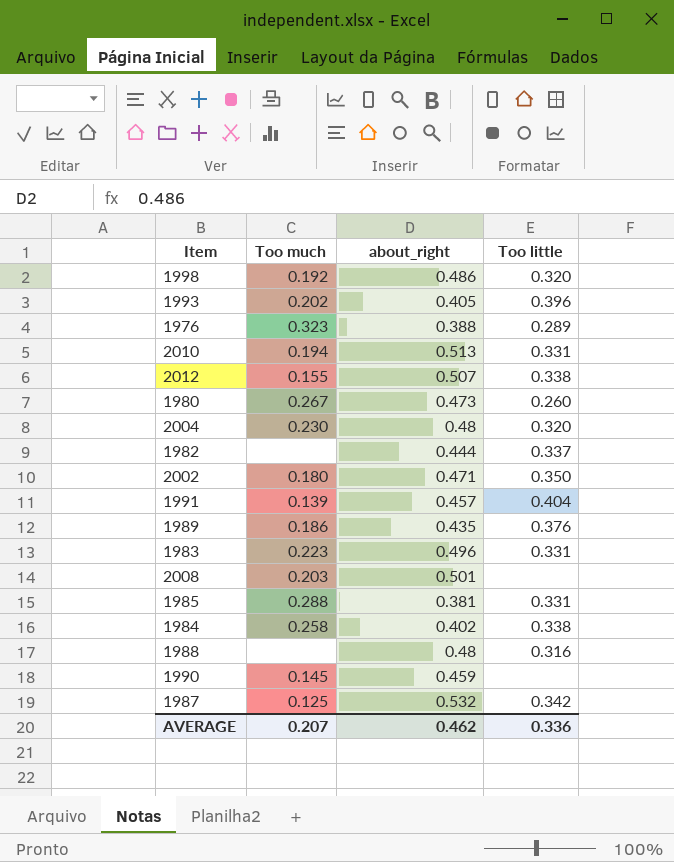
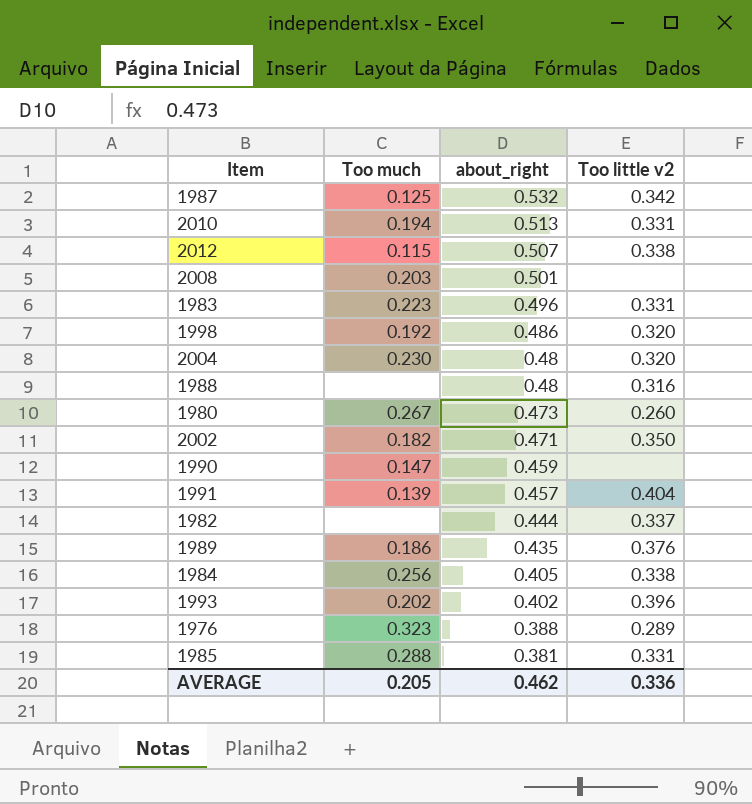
row order: none -> about_right descending
column name: Too little -> Too little v2
2012 | Too much: 0.155 -> 0.115
2002 | Too much: 0.180 -> 0.182
1990 | Too much: 0.145 -> 0.147
1984 | Too much: 0.258 -> 0.256
1984 | about_right: 0.402 -> 0.405
1993 | about_right: 0.405 -> 0.402
AVERAGE | Too much: 0.207 -> 0.205

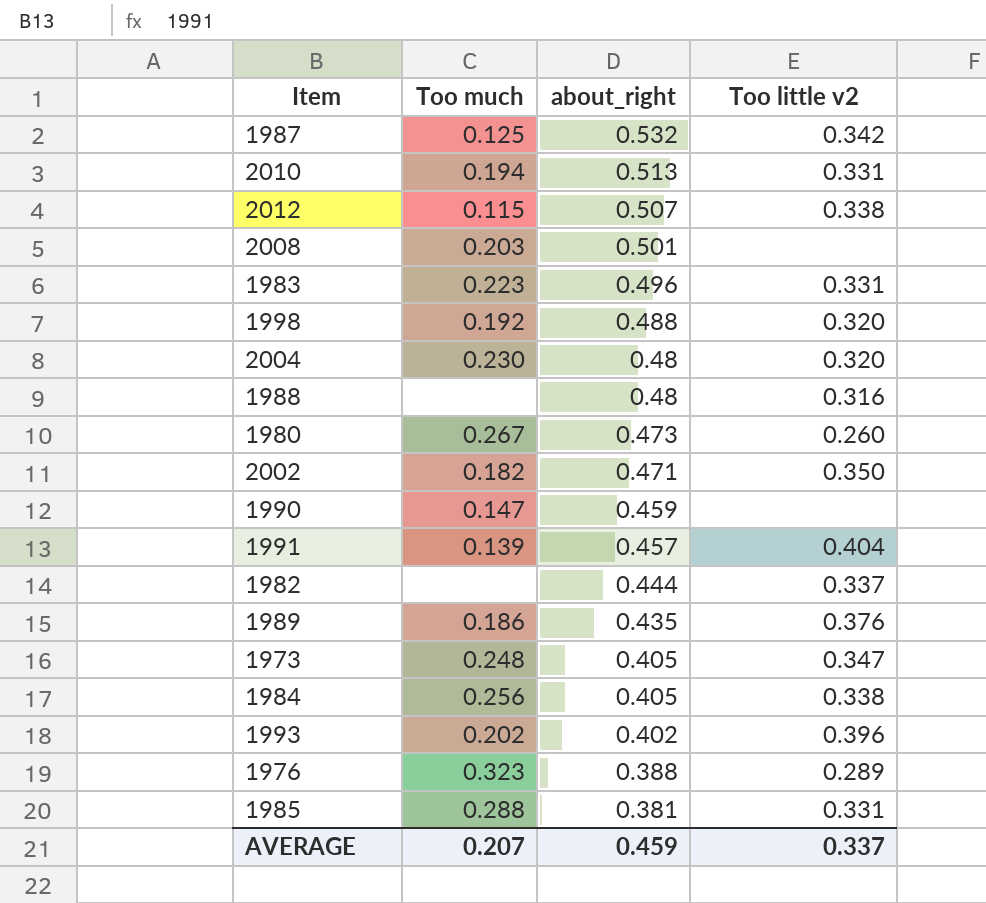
1998 | about_right: 0.486 -> 0.488
row 1973: none -> 0.248 | 0.405 | 0.347
AVERAGE | Too much: 0.205 -> 0.207
AVERAGE | about_right: 0.462 -> 0.459
AVERAGE | Too little v2: 0.336 -> 0.337

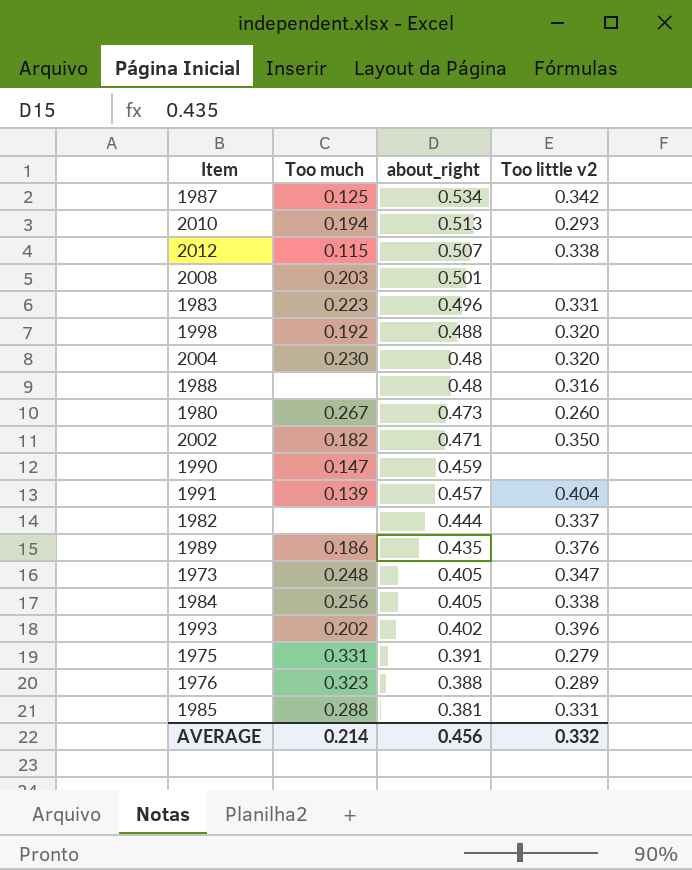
1987 | about_right: 0.532 -> 0.534
2010 | Too little v2: 0.331 -> 0.293
row 1975: none -> 0.331 | 0.391 | 0.279
AVERAGE | Too much: 0.207 -> 0.214
AVERAGE | about_right: 0.459 -> 0.456
AVERAGE | Too little v2: 0.337 -> 0.332

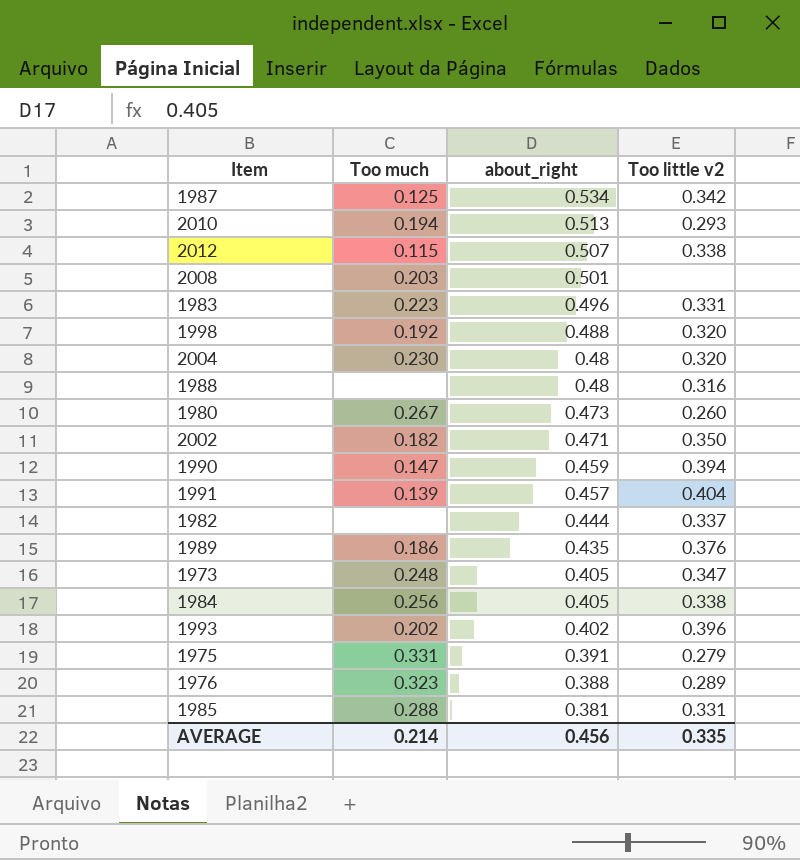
1990 | Too little v2: none -> 0.394
AVERAGE | Too little v2: 0.332 -> 0.335

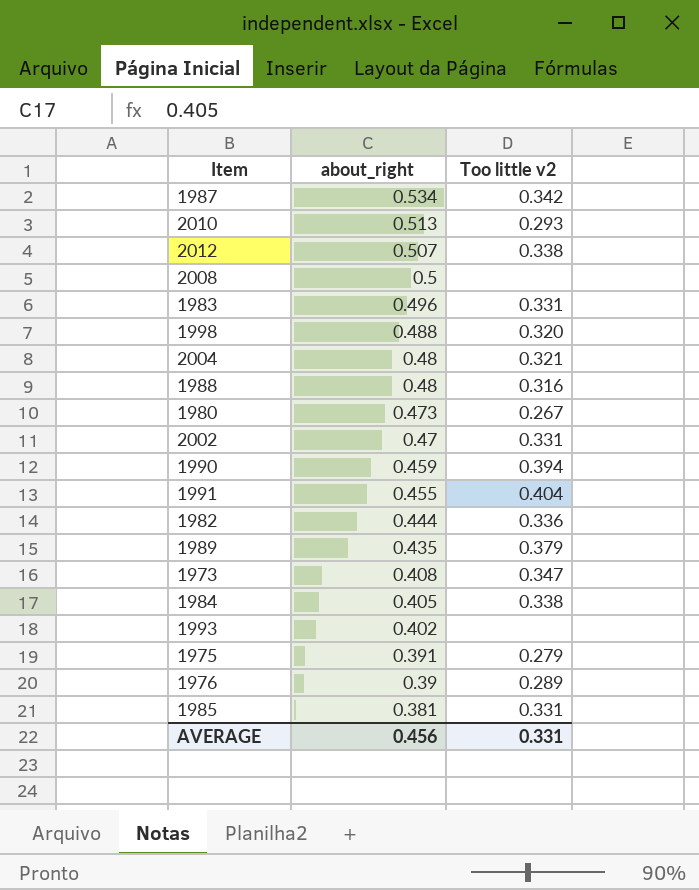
column Too much | position: 2 -> none
2008 | about_right: 0.501 -> 0.5
2004 | Too little v2: 0.320 -> 0.321
1980 | Too little v2: 0.260 -> 0.267
2002 | about_right: 0.471 -> 0.47
2002 | Too little v2: 0.350 -> 0.331
1991 | about_right: 0.457 -> 0.455
1982 | Too little v2: 0.337 -> 0.336
1989 | Too little v2: 0.376 -> 0.379
1973 | about_right: 0.405 -> 0.408
1993 | Too little v2: 0.396 -> none
1976 | about_right: 0.388 -> 0.39
AVERAGE | Too little v2: 0.335 -> 0.331

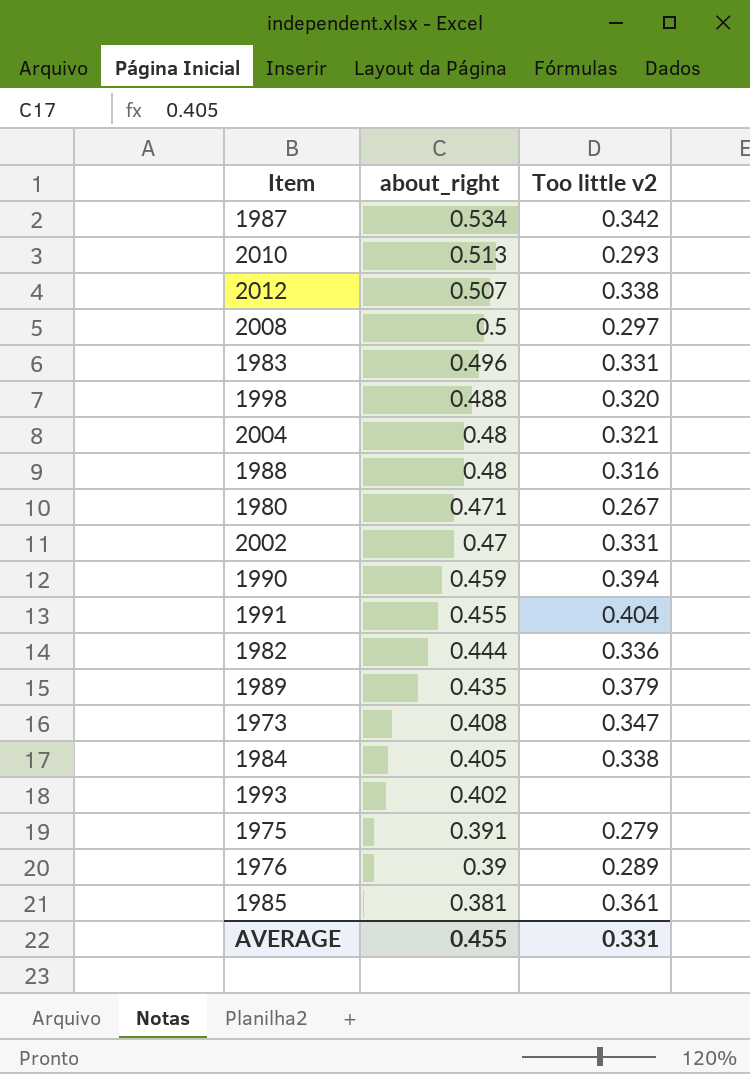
2008 | Too little v2: none -> 0.297
1980 | about_right: 0.473 -> 0.471
1985 | Too little v2: 0.331 -> 0.361
AVERAGE | about_right: 0.456 -> 0.455

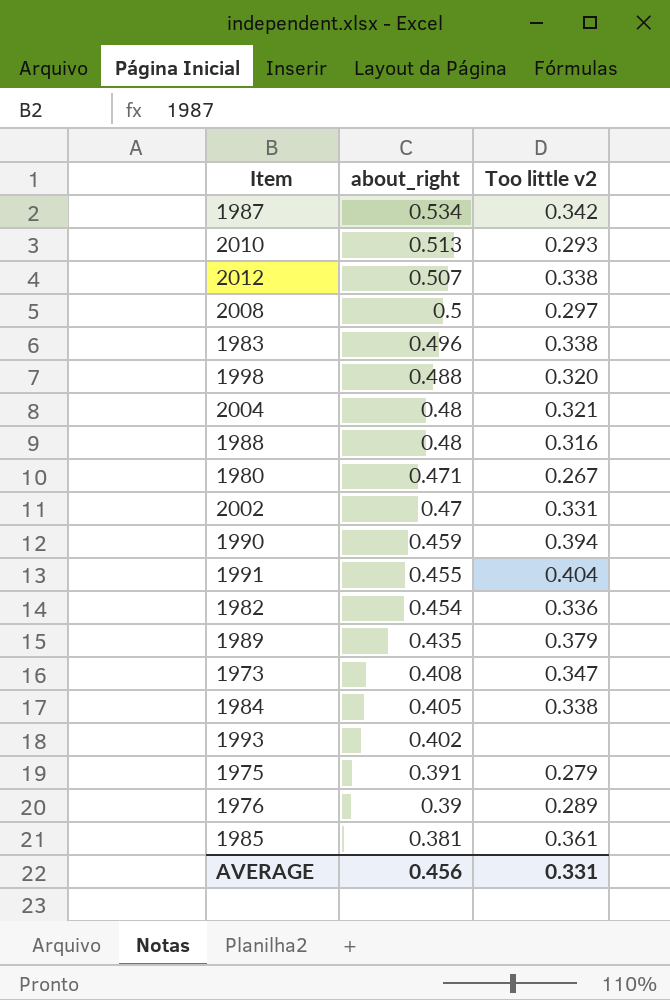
1983 | Too little v2: 0.331 -> 0.338
1982 | about_right: 0.444 -> 0.454
AVERAGE | about_right: 0.455 -> 0.456

